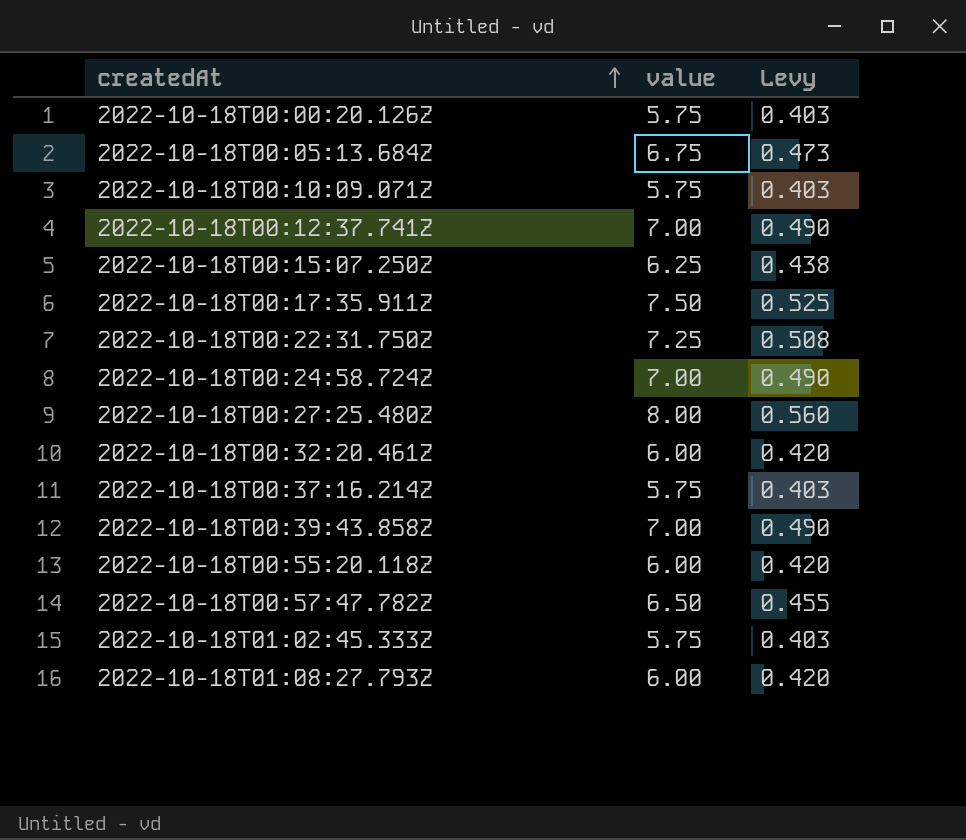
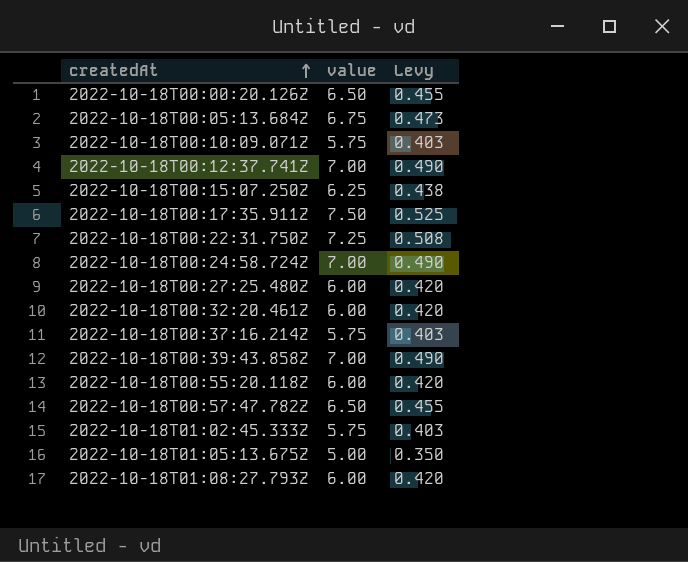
2022-10-18T00:00:20.126Z | value: 5.75 -> 6.50
2022-10-18T00:00:20.126Z | Levy: 0.403 -> 0.455
2022-10-18T00:27:25.480Z | value: 8.00 -> 6.00
2022-10-18T00:27:25.480Z | Levy: 0.560 -> 0.420
row 2022-10-18T01:05:13.675Z: none -> 5.00 | 0.350

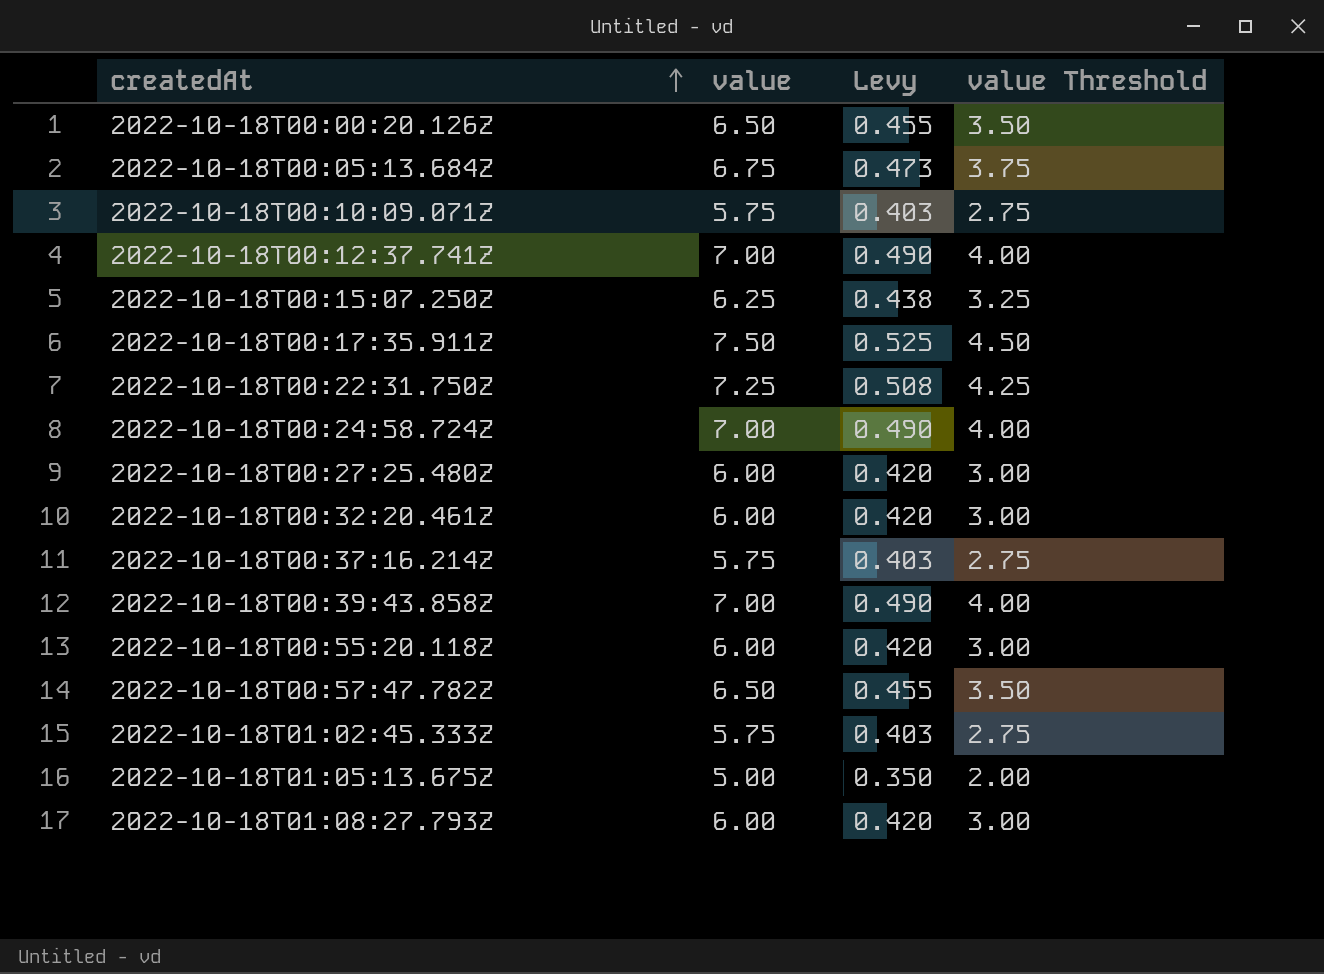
column value Threshold | formula: none -> [value] - 3

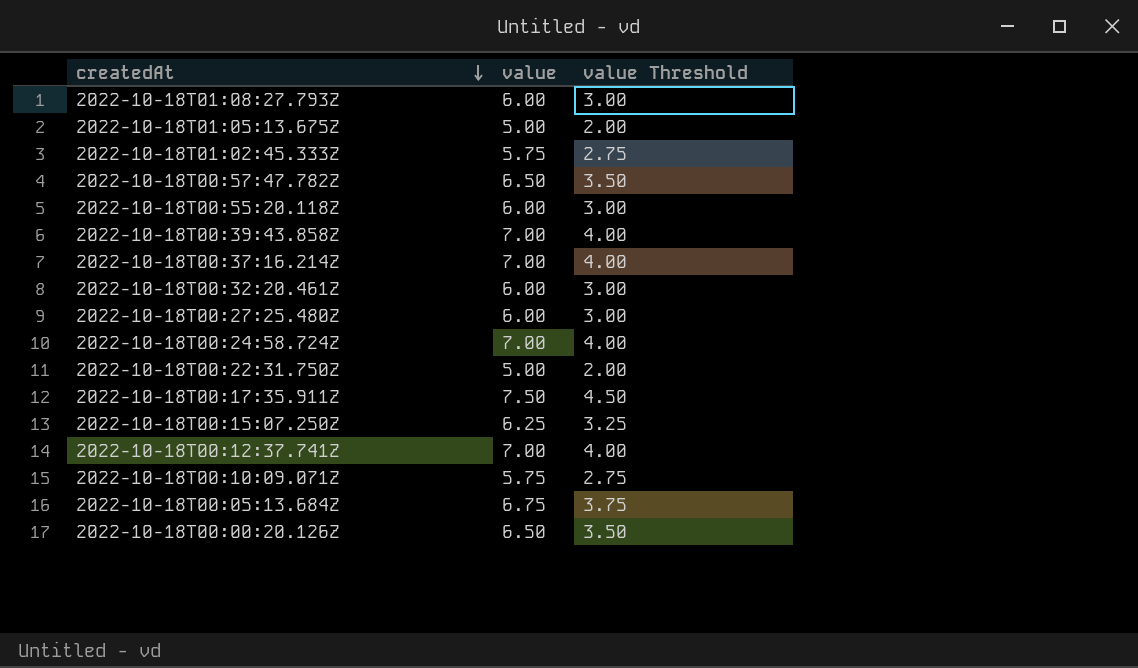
row order: createdAt ascending -> createdAt descending
column Levy | formula: [value] * 0.07 -> none
2022-10-18T00:37:16.214Z | value: 5.75 -> 7.00
2022-10-18T00:37:16.214Z | value Threshold: 2.75 -> 4.00
2022-10-18T00:22:31.750Z | value: 7.25 -> 5.00
2022-10-18T00:22:31.750Z | value Threshold: 4.25 -> 2.00

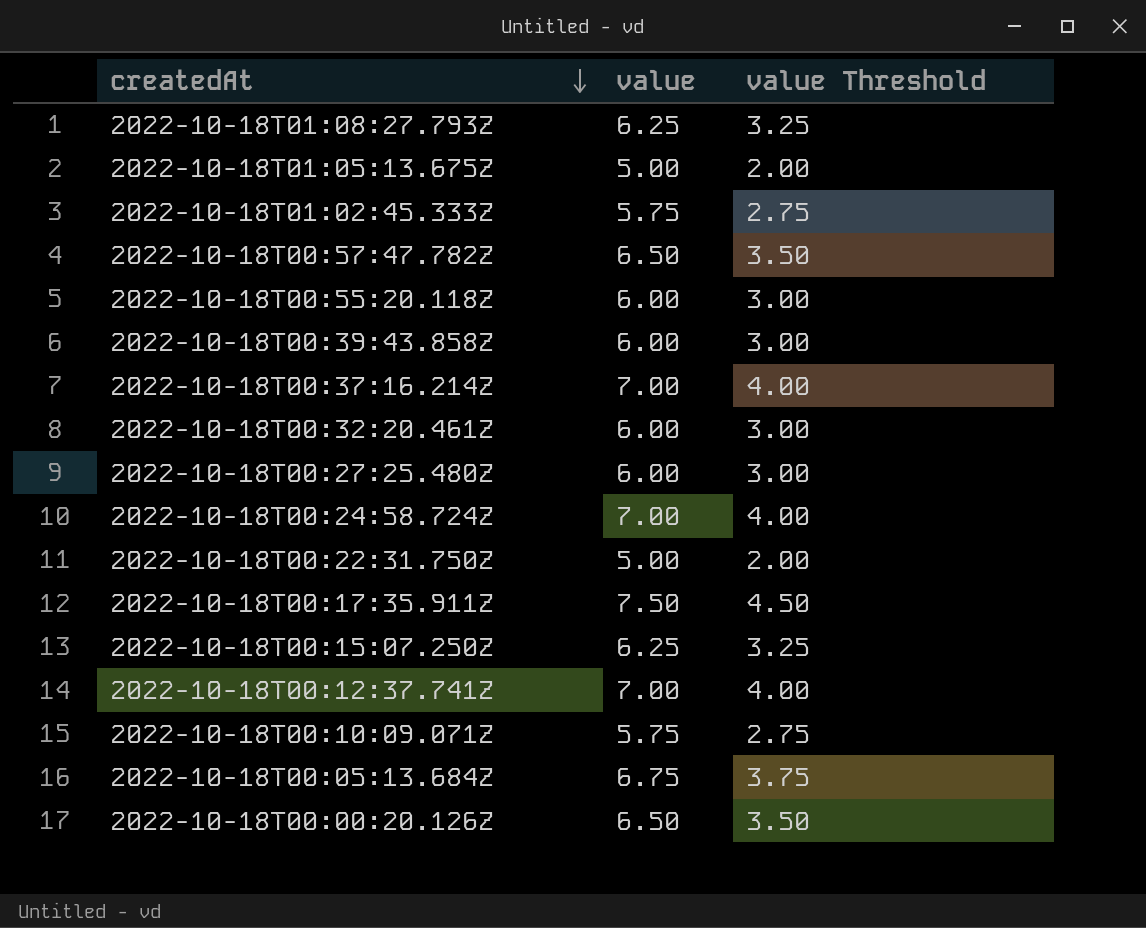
2022-10-18T01:08:27.793Z | value: 6.00 -> 6.25
2022-10-18T01:08:27.793Z | value Threshold: 3.00 -> 3.25
2022-10-18T00:39:43.858Z | value: 7.00 -> 6.00
2022-10-18T00:39:43.858Z | value Threshold: 4.00 -> 3.00

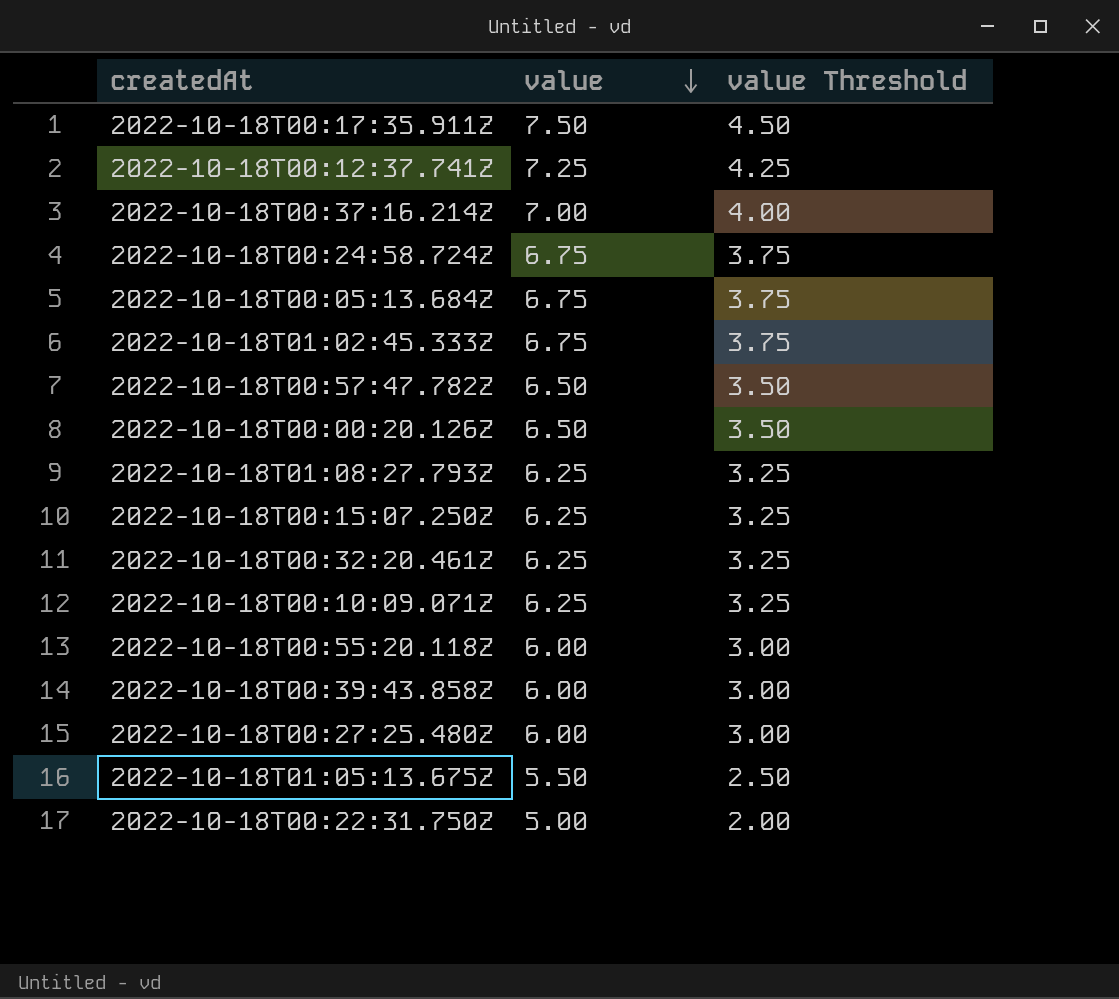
row order: createdAt descending -> value descending
2022-10-18T00:12:37.741Z | value: 7.00 -> 7.25
2022-10-18T00:12:37.741Z | value Threshold: 4.00 -> 4.25
2022-10-18T00:24:58.724Z | value: 7.00 -> 6.75
2022-10-18T00:24:58.724Z | value Threshold: 4.00 -> 3.75
2022-10-18T01:02:45.333Z | value: 5.75 -> 6.75
2022-10-18T01:02:45.333Z | value Threshold: 2.75 -> 3.75
2022-10-18T00:32:20.461Z | value: 6.00 -> 6.25
2022-10-18T00:32:20.461Z | value Threshold: 3.00 -> 3.25
2022-10-18T00:10:09.071Z | value: 5.75 -> 6.25
2022-10-18T00:10:09.071Z | value Threshold: 2.75 -> 3.25
2022-10-18T01:05:13.675Z | value: 5.00 -> 5.50
2022-10-18T01:05:13.675Z | value Threshold: 2.00 -> 2.50

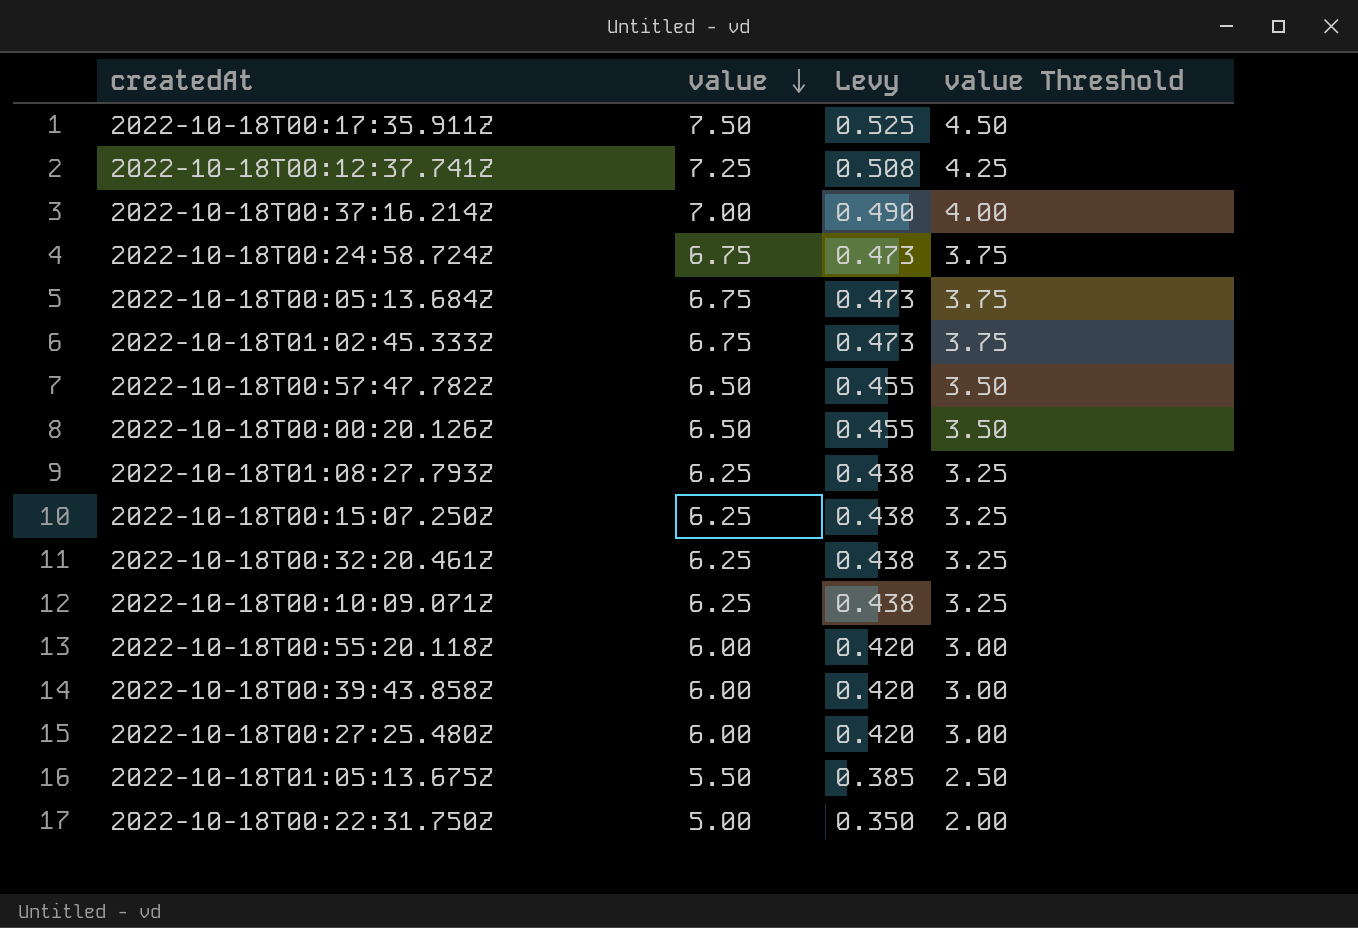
column Levy | formula: none -> [value] * 0.07

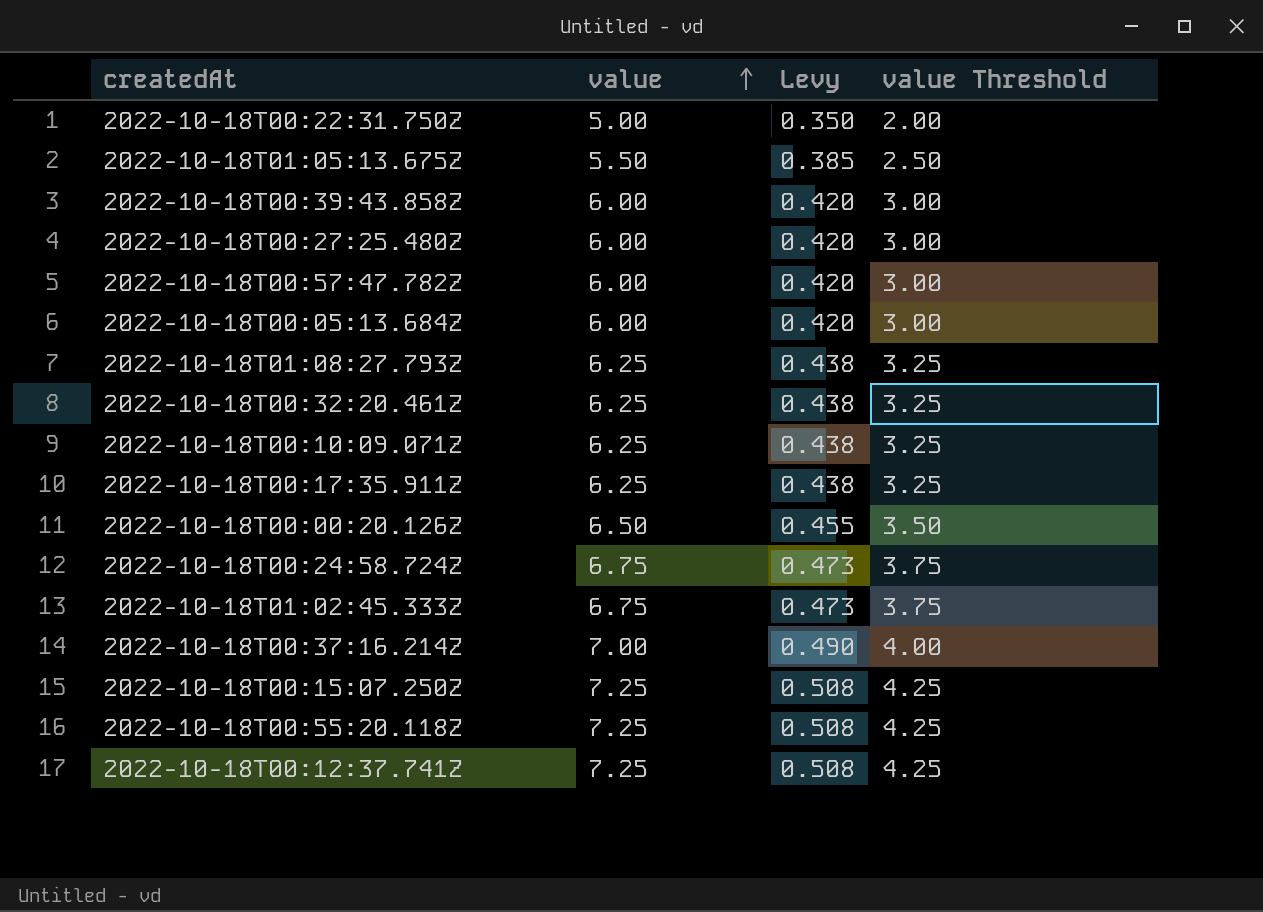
row order: value descending -> value ascending
2022-10-18T00:57:47.782Z | value: 6.50 -> 6.00
2022-10-18T00:57:47.782Z | Levy: 0.455 -> 0.420
2022-10-18T00:57:47.782Z | value Threshold: 3.50 -> 3.00
2022-10-18T00:05:13.684Z | value: 6.75 -> 6.00
2022-10-18T00:05:13.684Z | Levy: 0.473 -> 0.420
2022-10-18T00:05:13.684Z | value Threshold: 3.75 -> 3.00
2022-10-18T00:17:35.911Z | value: 7.50 -> 6.25
2022-10-18T00:17:35.911Z | Levy: 0.525 -> 0.438
2022-10-18T00:17:35.911Z | value Threshold: 4.50 -> 3.25
2022-10-18T00:15:07.250Z | value: 6.25 -> 7.25
2022-10-18T00:15:07.250Z | Levy: 0.438 -> 0.508
2022-10-18T00:15:07.250Z | value Threshold: 3.25 -> 4.25
2022-10-18T00:55:20.118Z | value: 6.00 -> 7.25
2022-10-18T00:55:20.118Z | Levy: 0.420 -> 0.508
2022-10-18T00:55:20.118Z | value Threshold: 3.00 -> 4.25

